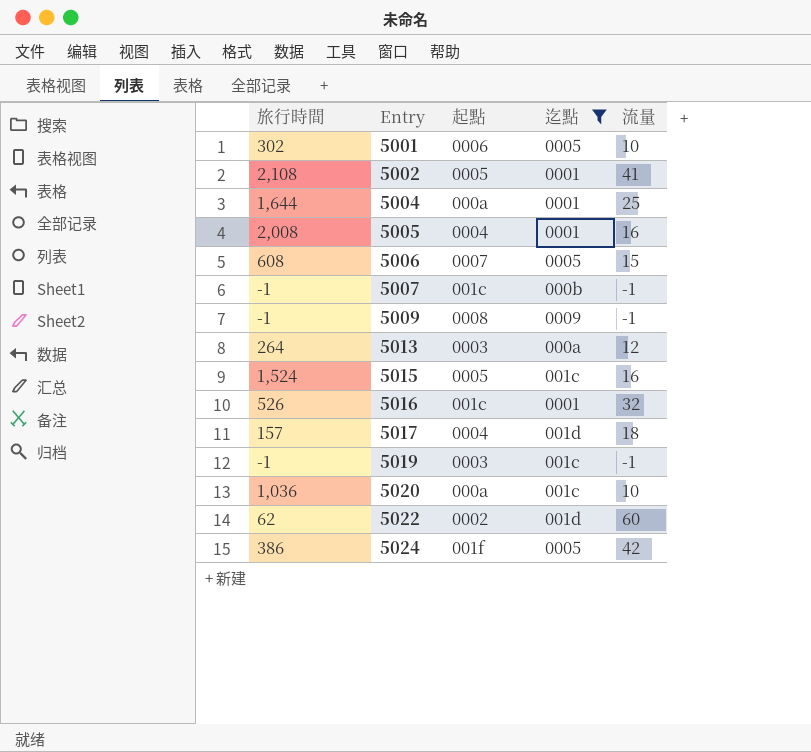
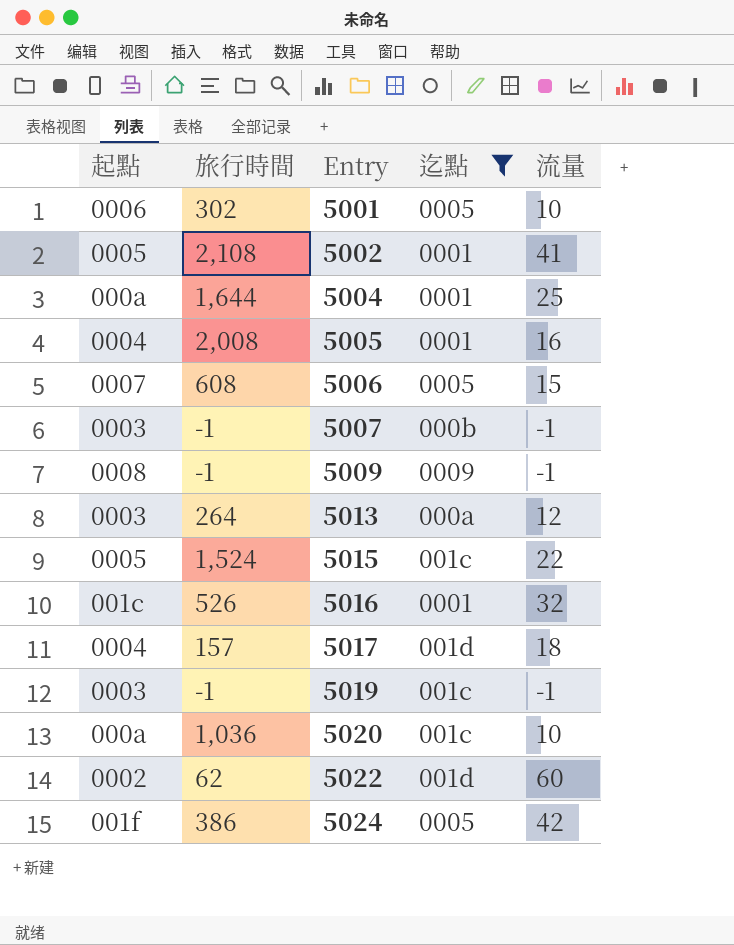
column 起點 | position: 3 -> 1
5007 | 起點: 001c -> 0003
5015 | 流量: 16 -> 22

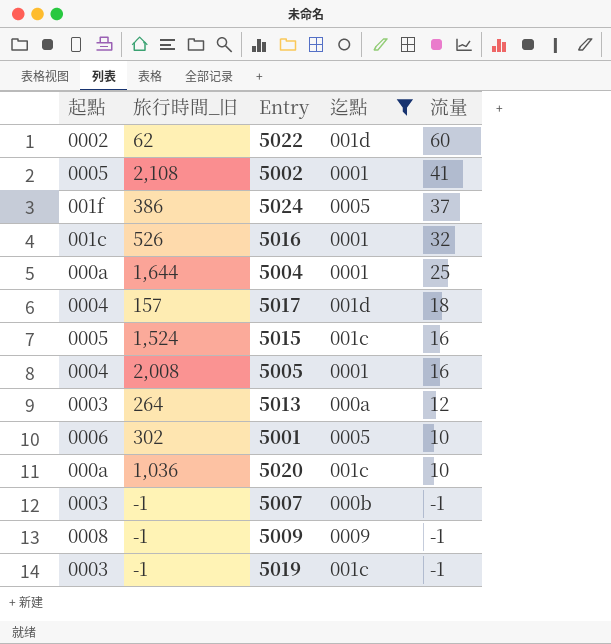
row order: Entry ascending -> 流量 descending
column name: 旅行時間 -> 旅行時間_旧
row 5006: 0007 | 608 | 0005 | 15 -> none
5024 | 流量: 42 -> 37
5015 | 流量: 22 -> 16

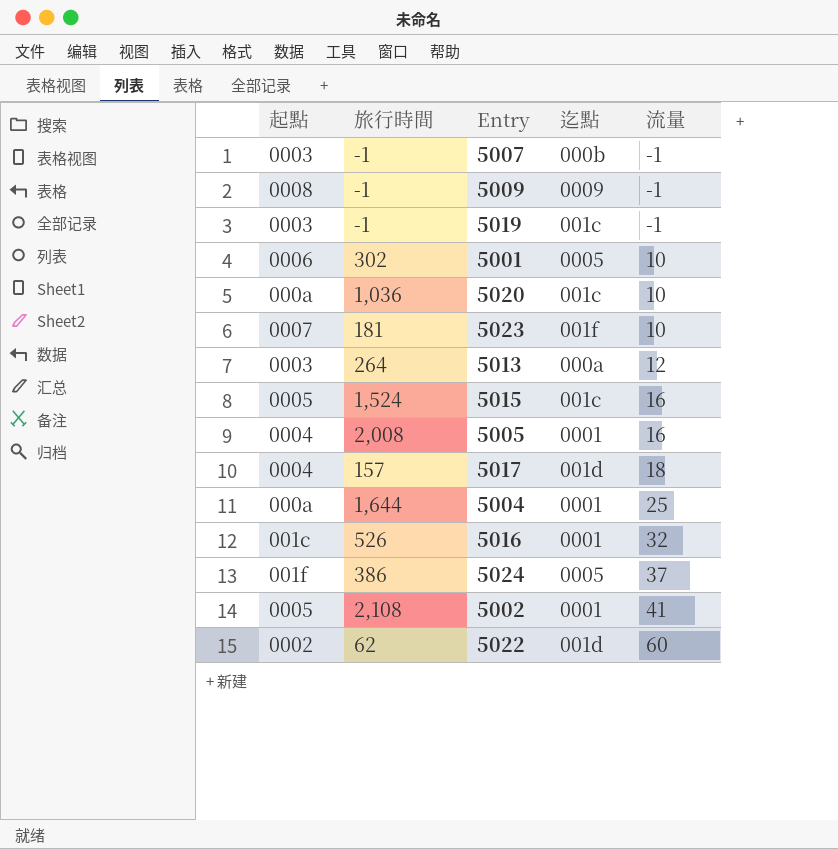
filter: 迄點 != 001f -> none
row order: 流量 descending -> 流量 ascending
column name: 旅行時間_旧 -> 旅行時間

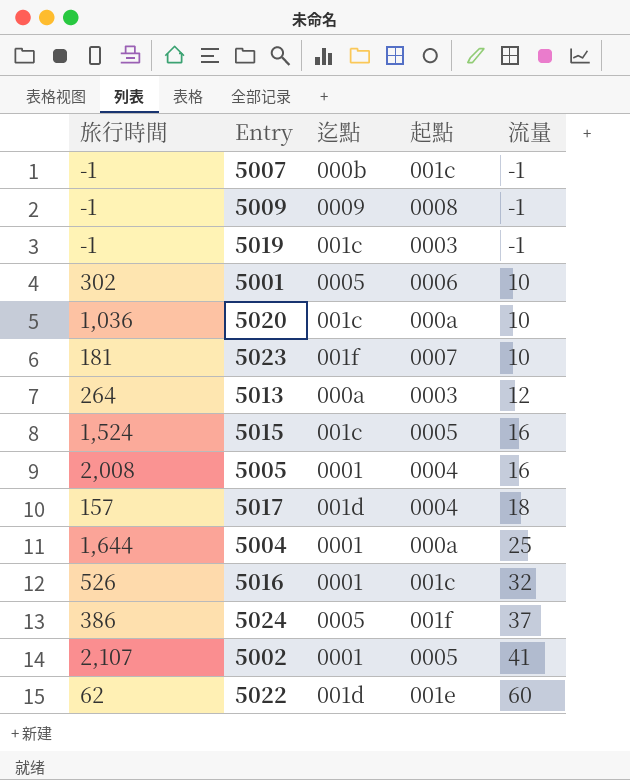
column 起點 | position: 1 -> 4
5007 | 起點: 0003 -> 001c
5002 | 旅行時間: 2,108 -> 2,107
5022 | 起點: 0002 -> 001e

